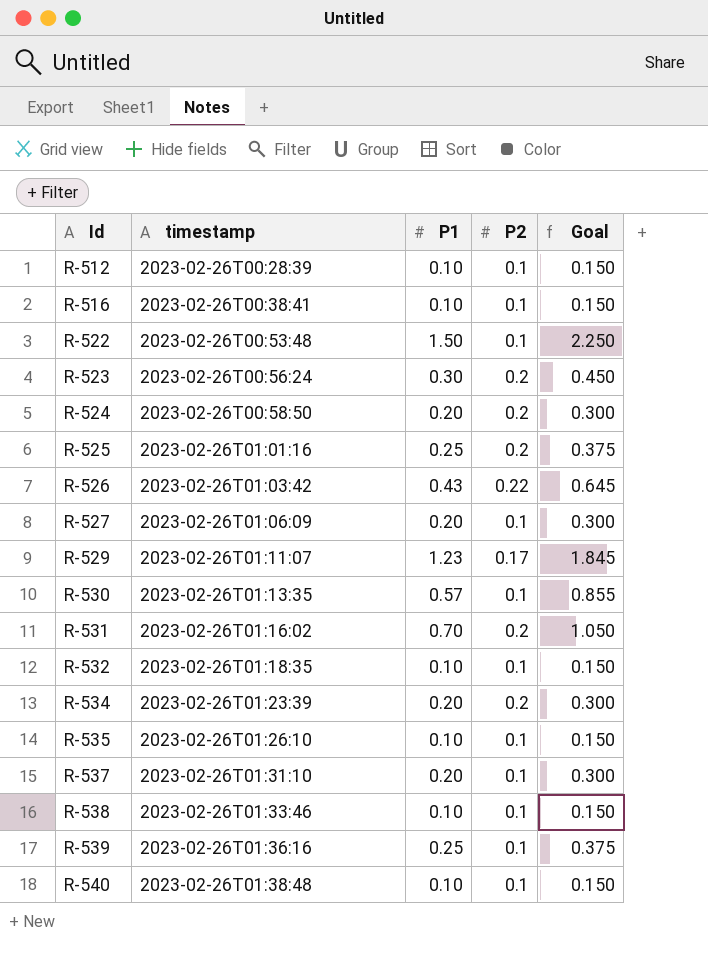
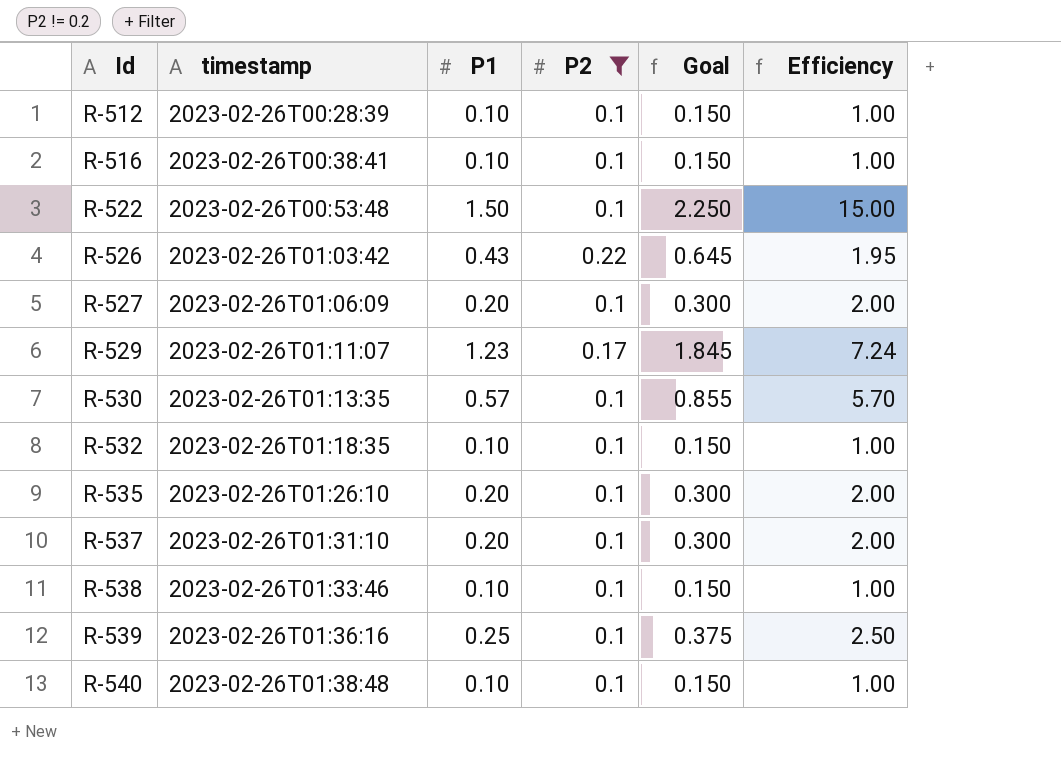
filter: none -> P2 != 0.2
column Efficiency | formula: none -> [P1] / [P2]
R-535 | P1: 0.10 -> 0.20
R-535 | Goal: 0.150 -> 0.300

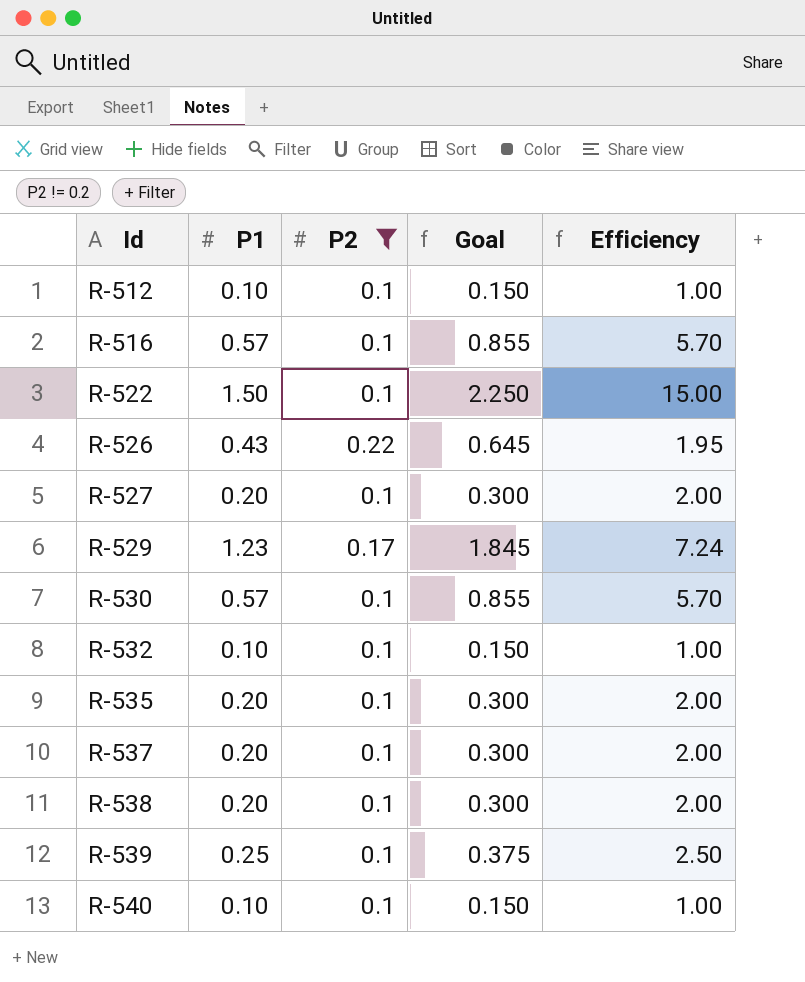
column timestamp | position: 2 -> none
R-516 | P1: 0.10 -> 0.57
R-516 | Goal: 0.150 -> 0.855
R-516 | Efficiency: 1.00 -> 5.70
R-538 | P1: 0.10 -> 0.20
R-538 | Goal: 0.150 -> 0.300
R-538 | Efficiency: 1.00 -> 2.00

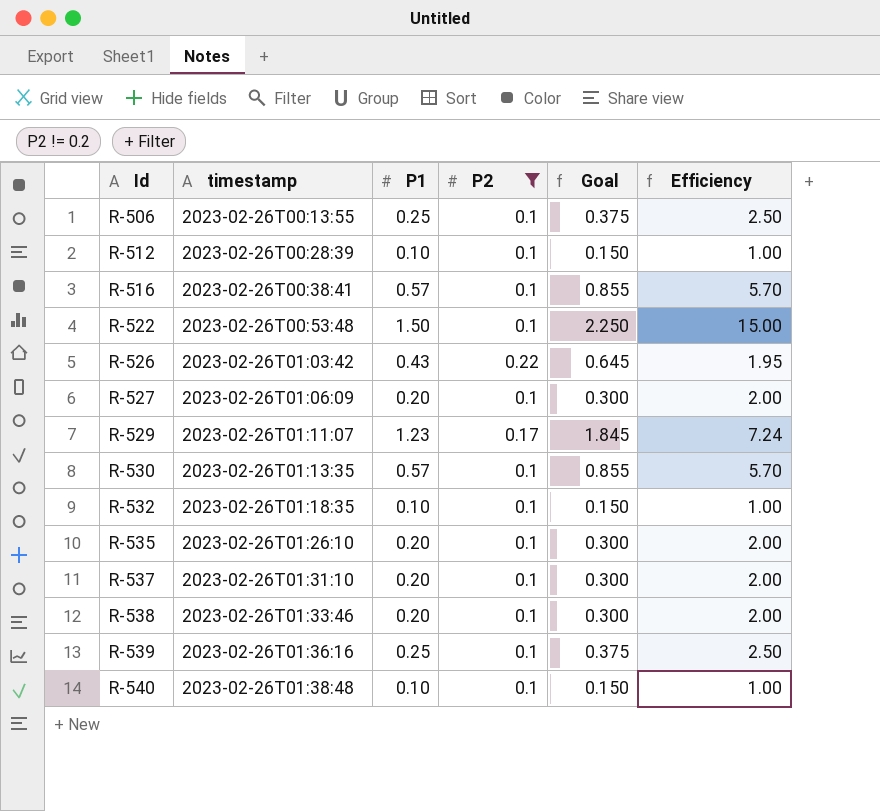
column timestamp | position: none -> 2
row R-506: none -> 2023-02-26T00:13:55 | 0.25 | 0.1 | 0.375 | 2.50

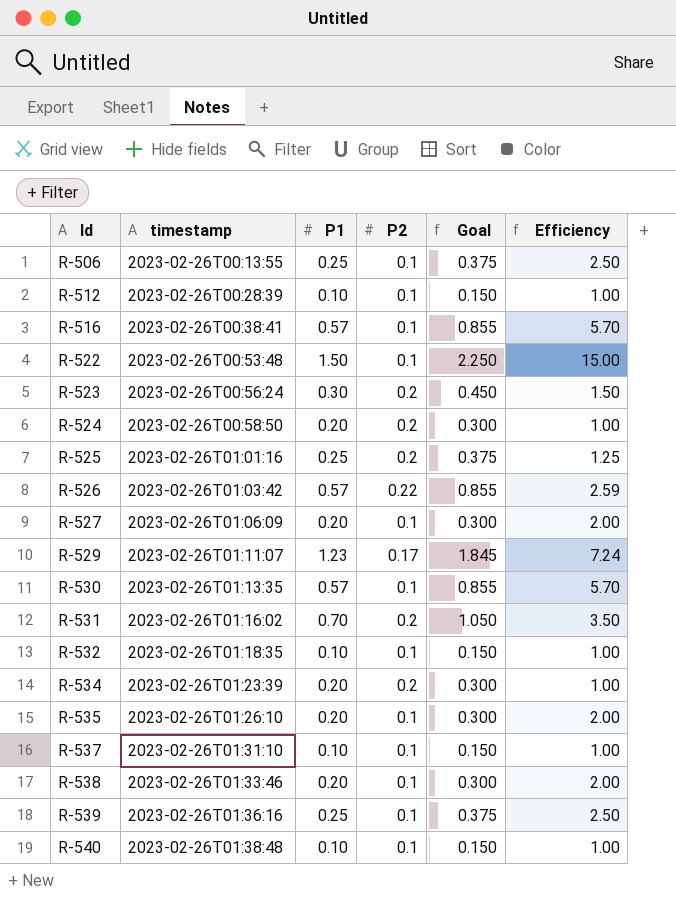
filter: P2 != 0.2 -> none
R-526 | P1: 0.43 -> 0.57
R-526 | Goal: 0.645 -> 0.855
R-526 | Efficiency: 1.95 -> 2.59
R-537 | P1: 0.20 -> 0.10
R-537 | Goal: 0.300 -> 0.150
R-537 | Efficiency: 2.00 -> 1.00

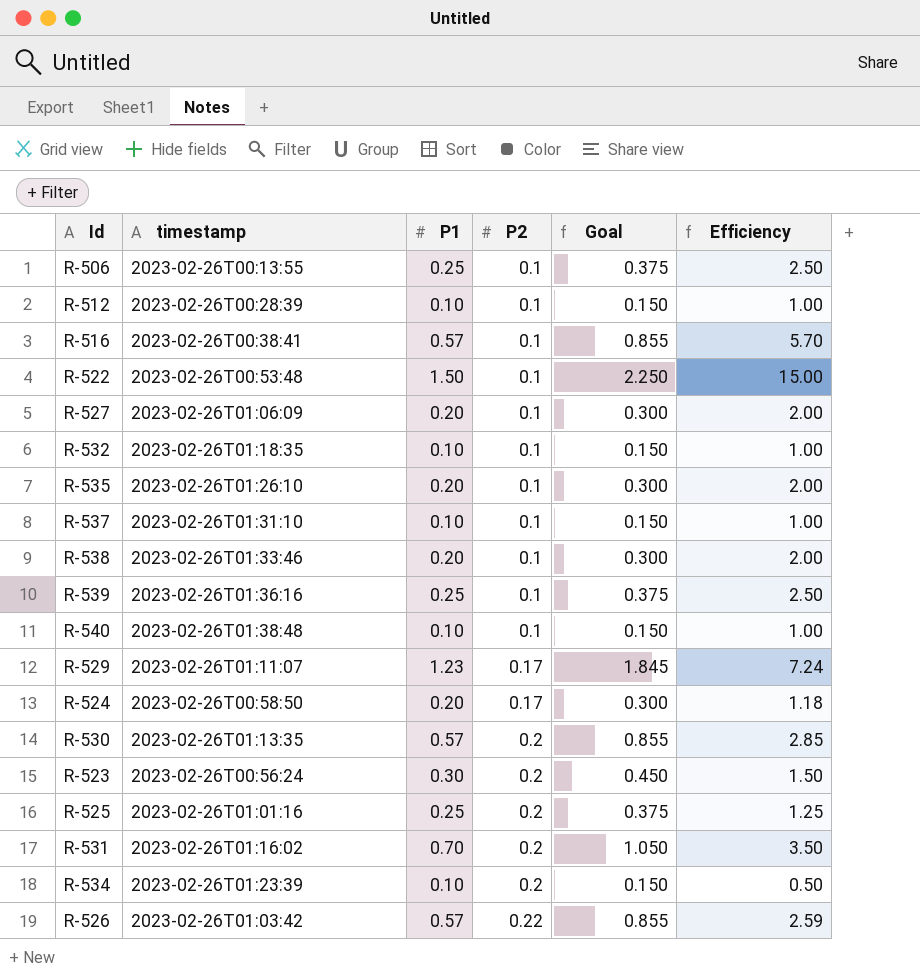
row order: Id ascending -> P2 ascending
R-524 | P2: 0.2 -> 0.17
R-524 | Efficiency: 1.00 -> 1.18
R-530 | P2: 0.1 -> 0.2
R-530 | Efficiency: 5.70 -> 2.85
R-534 | P1: 0.20 -> 0.10
R-534 | Goal: 0.300 -> 0.150
R-534 | Efficiency: 1.00 -> 0.50

